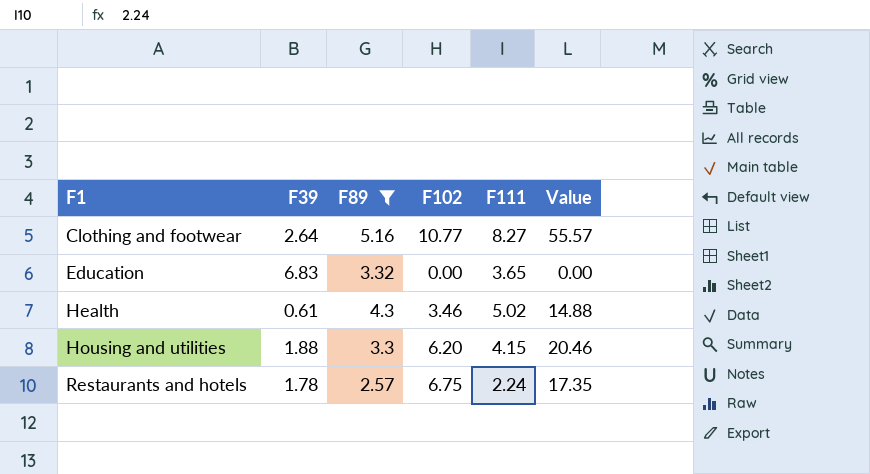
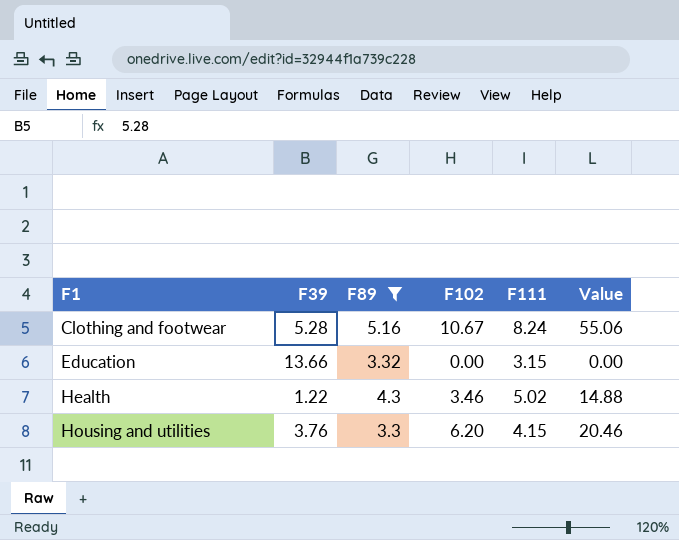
row Restaurants and hotels: 1.78 | 2.57 | 6.75 | 2.24 | 17.35 -> none
Clothing and footwear | F39: 2.64 -> 5.28
Clothing and footwear | F102: 10.77 -> 10.67
Clothing and footwear | F111: 8.27 -> 8.24
Clothing and footwear | Value: 55.57 -> 55.06
Education | F39: 6.83 -> 13.66
Education | F111: 3.65 -> 3.15
Health | F39: 0.61 -> 1.22
Housing and utilities | F39: 1.88 -> 3.76

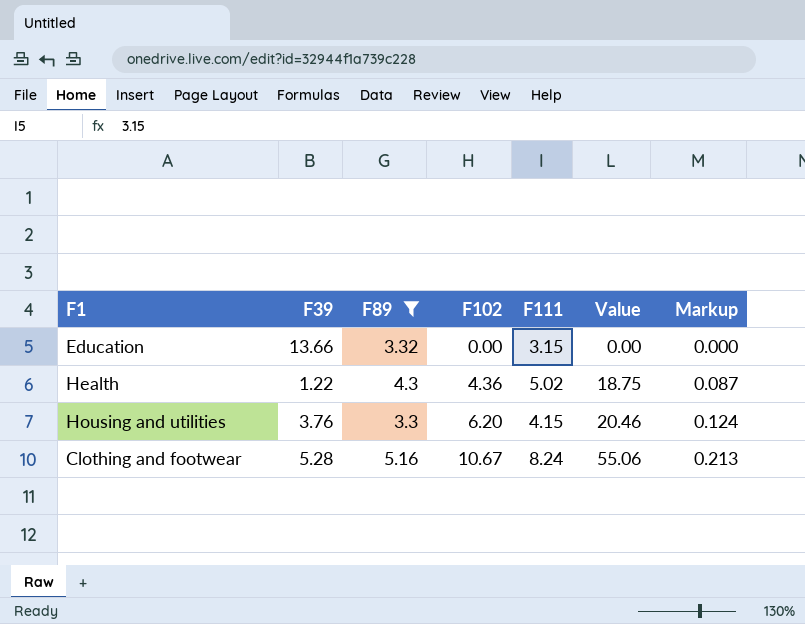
row order: F1 ascending -> F102 ascending
column Markup | formula: none -> [F102] * 0.02
Health | F102: 3.46 -> 4.36
Health | Value: 14.88 -> 18.75

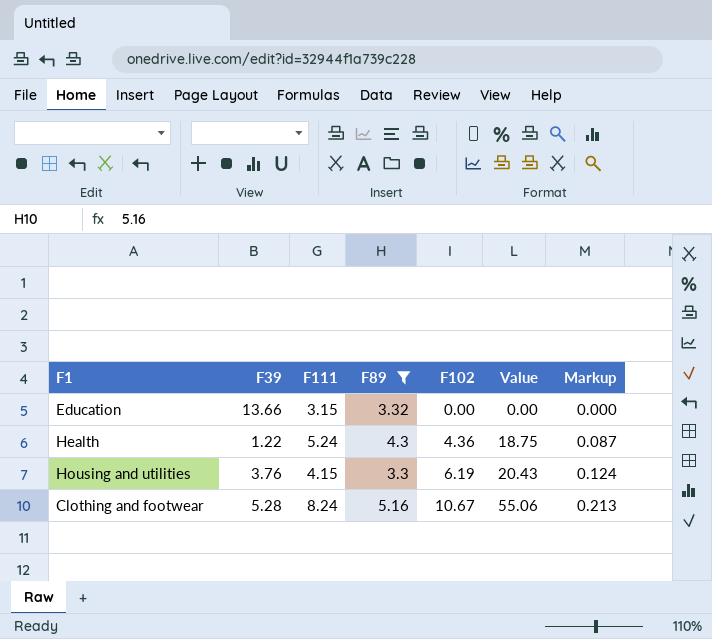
column F111 | position: 5 -> 3
Health | F111: 5.02 -> 5.24
Housing and utilities | F102: 6.20 -> 6.19
Housing and utilities | Value: 20.46 -> 20.43

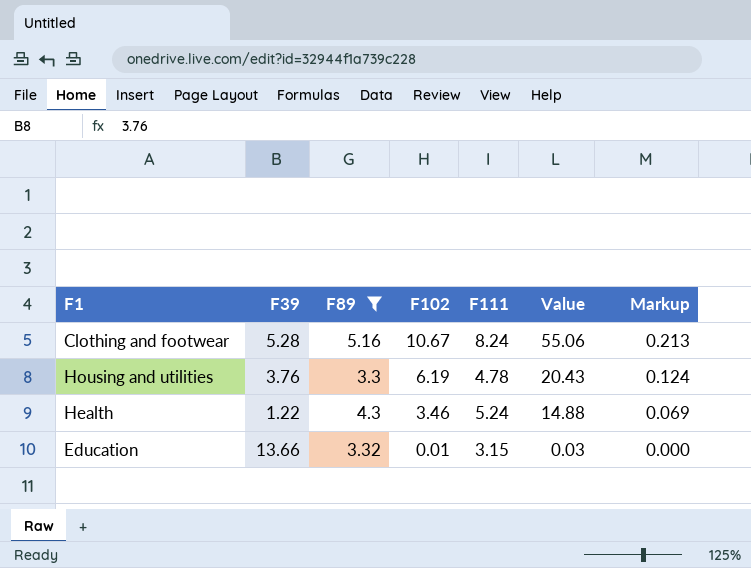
row order: F102 ascending -> F102 descending
column F111 | position: 3 -> 5
Housing and utilities | F111: 4.15 -> 4.78
Health | F102: 4.36 -> 3.46
Health | Value: 18.75 -> 14.88
Health | Markup: 0.087 -> 0.069
Education | F102: 0.00 -> 0.01
Education | Value: 0.00 -> 0.03

